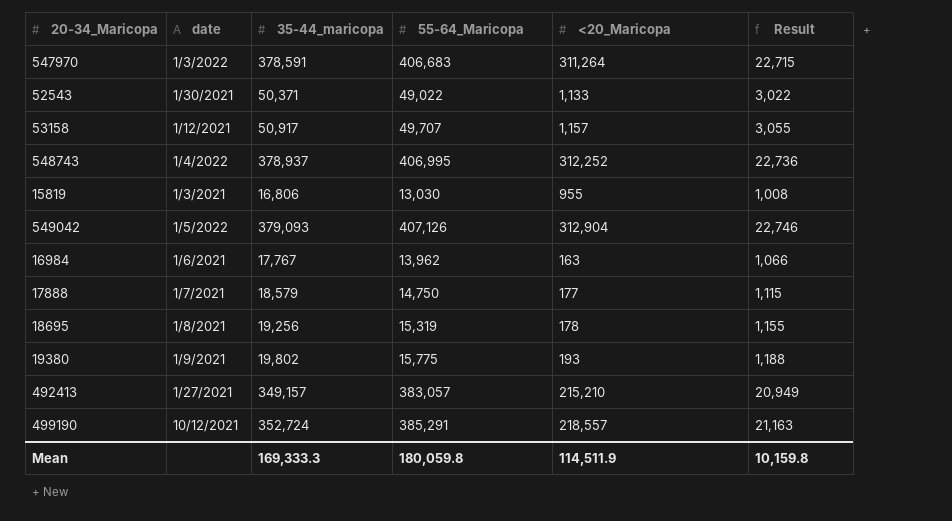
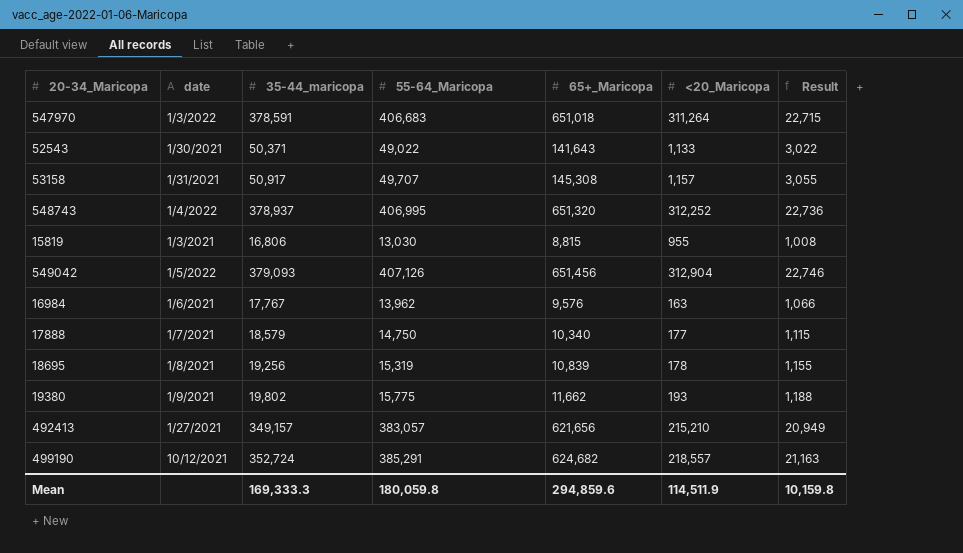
column 65+_Maricopa | position: none -> 5
53158 | date: 1/12/2021 -> 1/31/2021

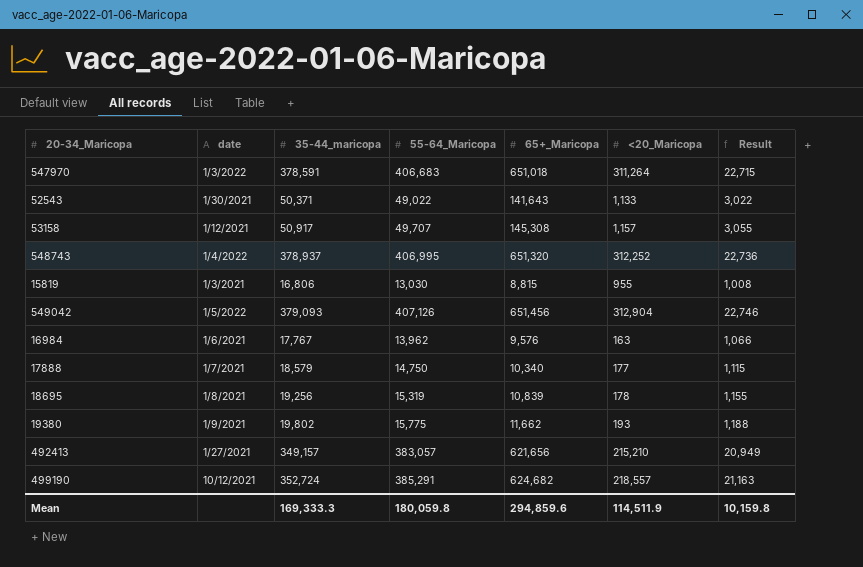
53158 | date: 1/31/2021 -> 1/12/2021

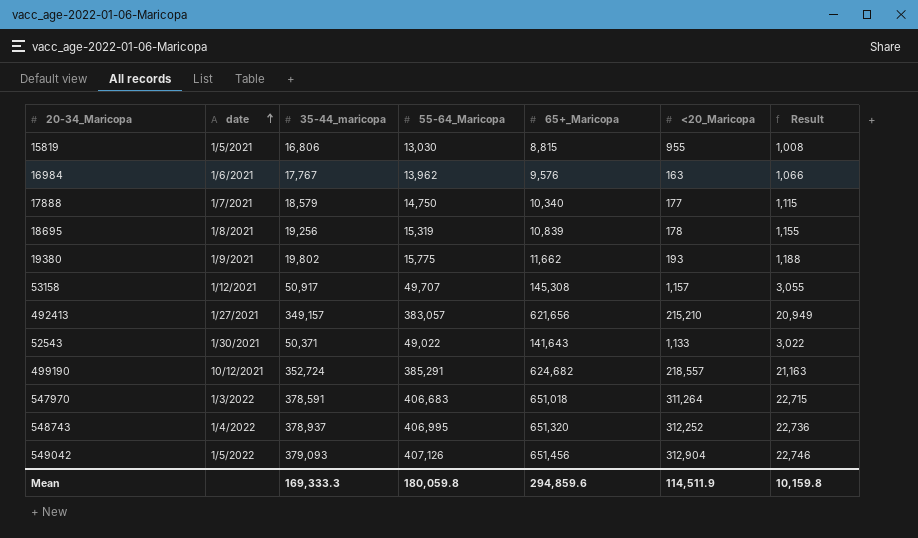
row order: none -> date ascending
15819 | date: 1/3/2021 -> 1/5/2021

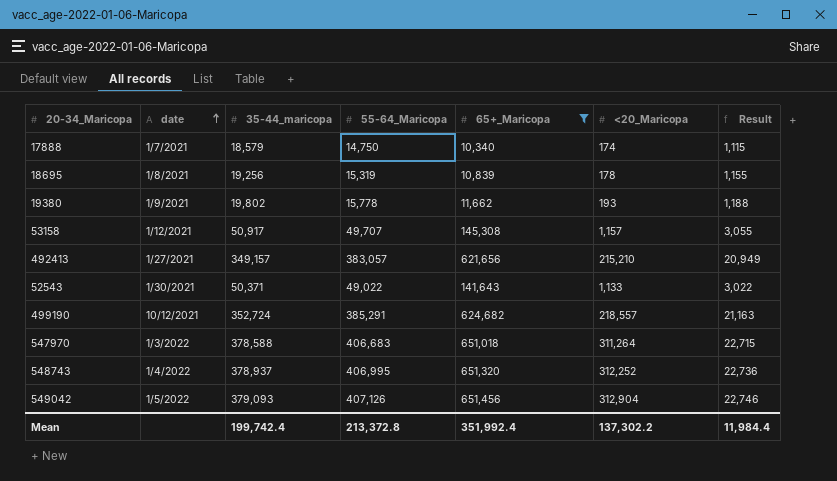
filter: none -> 65+_Maricopa >= 10,340
17888 | <20_Maricopa: 177 -> 174
19380 | 55-64_Maricopa: 15,775 -> 15,778
547970 | 35-44_maricopa: 378,591 -> 378,588
Mean | 35-44_maricopa: 169,333.3 -> 199,742.4
Mean | 55-64_Maricopa: 180,059.8 -> 213,372.8
Mean | 65+_Maricopa: 294,859.6 -> 351,992.4
Mean | <20_Maricopa: 114,511.9 -> 137,302.2
Mean | Result: 10,159.8 -> 11,984.4

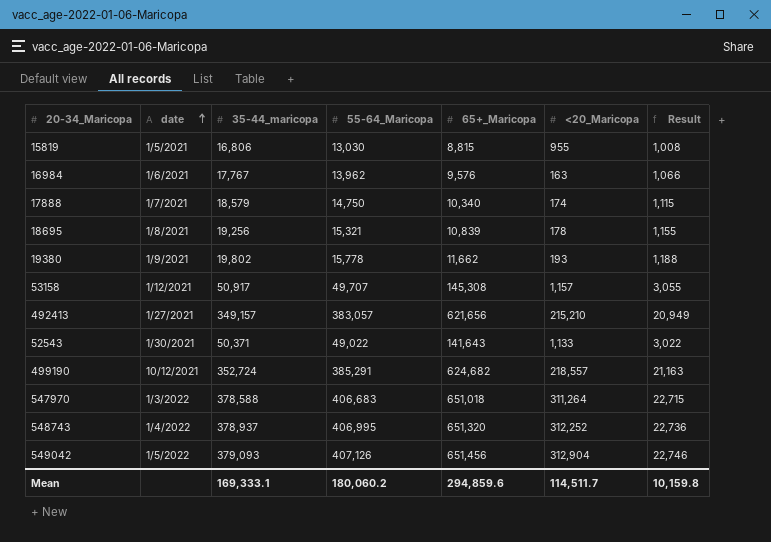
filter: 65+_Maricopa >= 10,340 -> none
18695 | 55-64_Maricopa: 15,319 -> 15,321
Mean | 35-44_maricopa: 199,742.4 -> 169,333.1
Mean | 55-64_Maricopa: 213,372.8 -> 180,060.2
Mean | 65+_Maricopa: 351,992.4 -> 294,859.6
Mean | <20_Maricopa: 137,302.2 -> 114,511.7
Mean | Result: 11,984.4 -> 10,159.8

